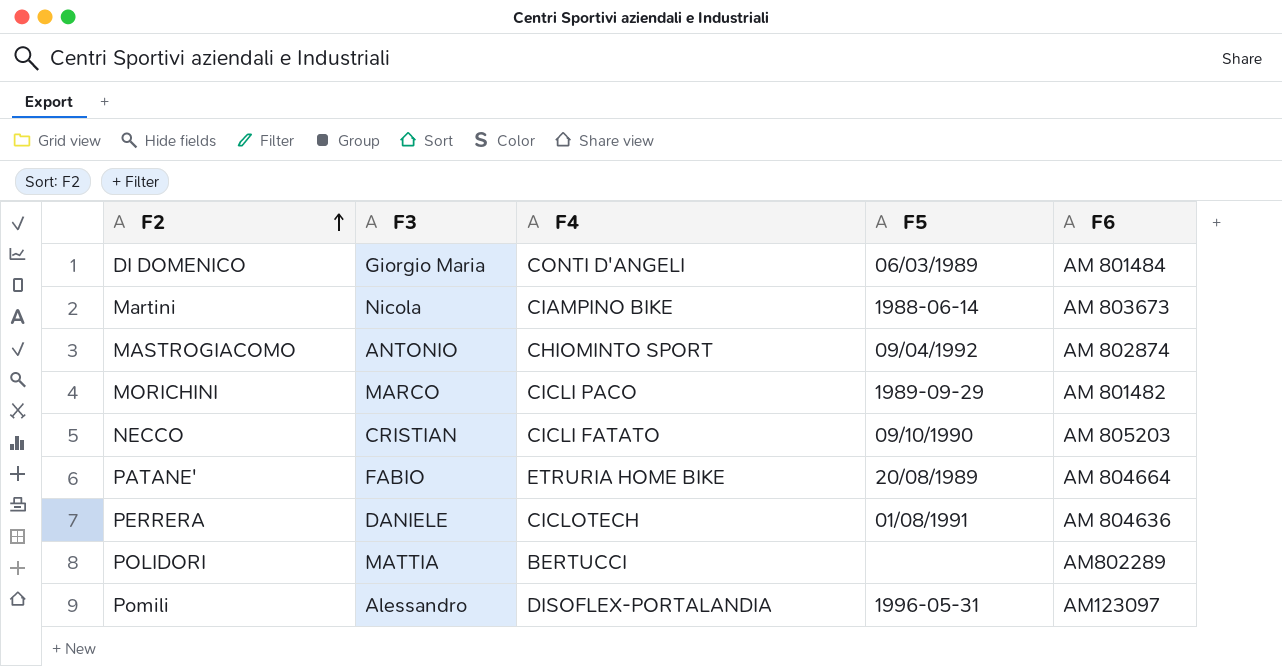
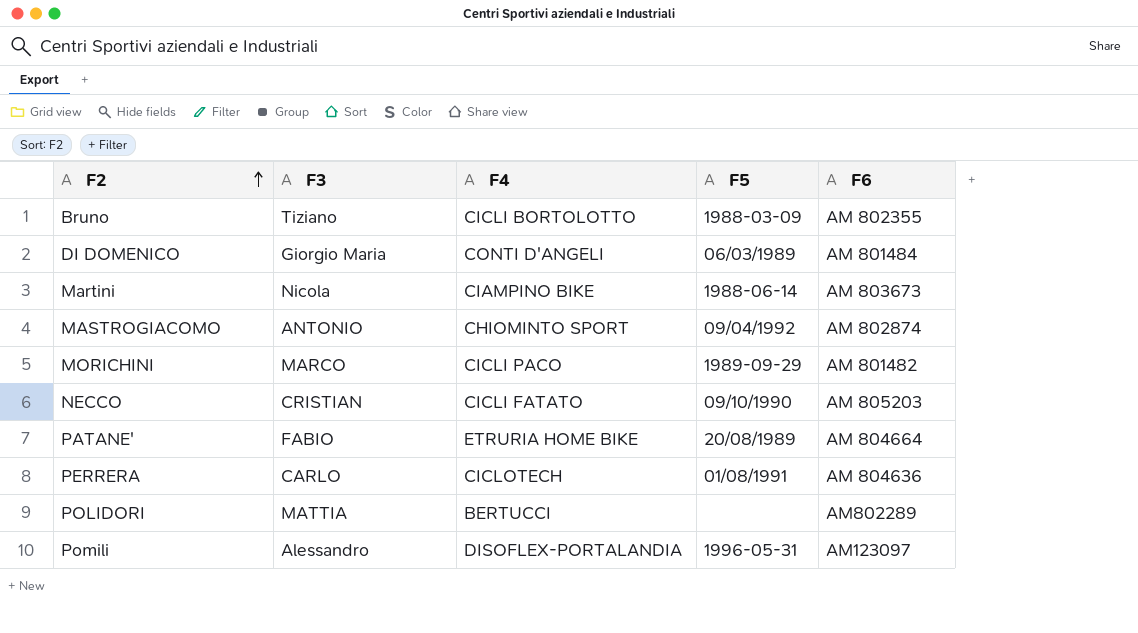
row Bruno: none -> Tiziano | CICLI BORTOLOTTO | 1988-03-09 | AM 802355
PERRERA | F3: DANIELE -> CARLO

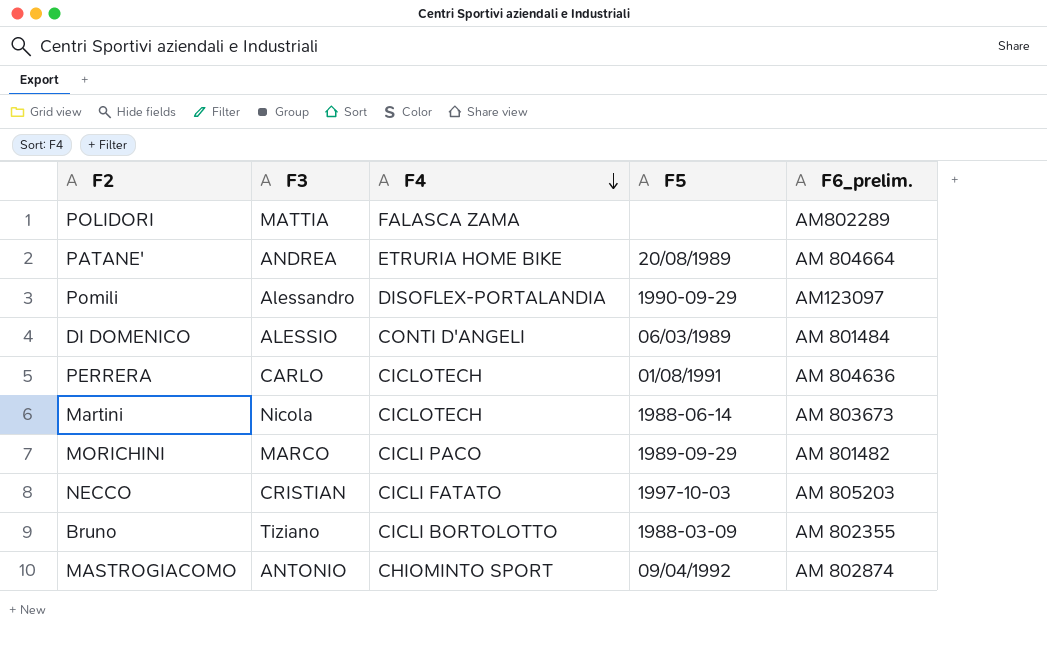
row order: F2 ascending -> F4 descending
column name: F6 -> F6_prelim.
POLIDORI | F4: BERTUCCI -> FALASCA ZAMA
PATANE' | F3: FABIO -> ANDREA
Pomili | F5: 1996-05-31 -> 1990-09-29
DI DOMENICO | F3: Giorgio Maria -> ALESSIO
Martini | F4: CIAMPINO BIKE -> CICLOTECH
NECCO | F5: 09/10/1990 -> 1997-10-03

